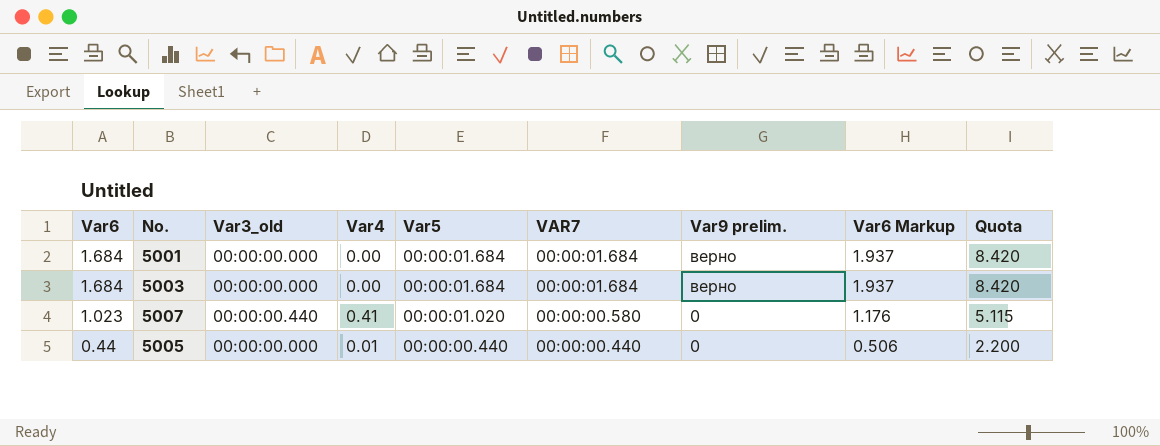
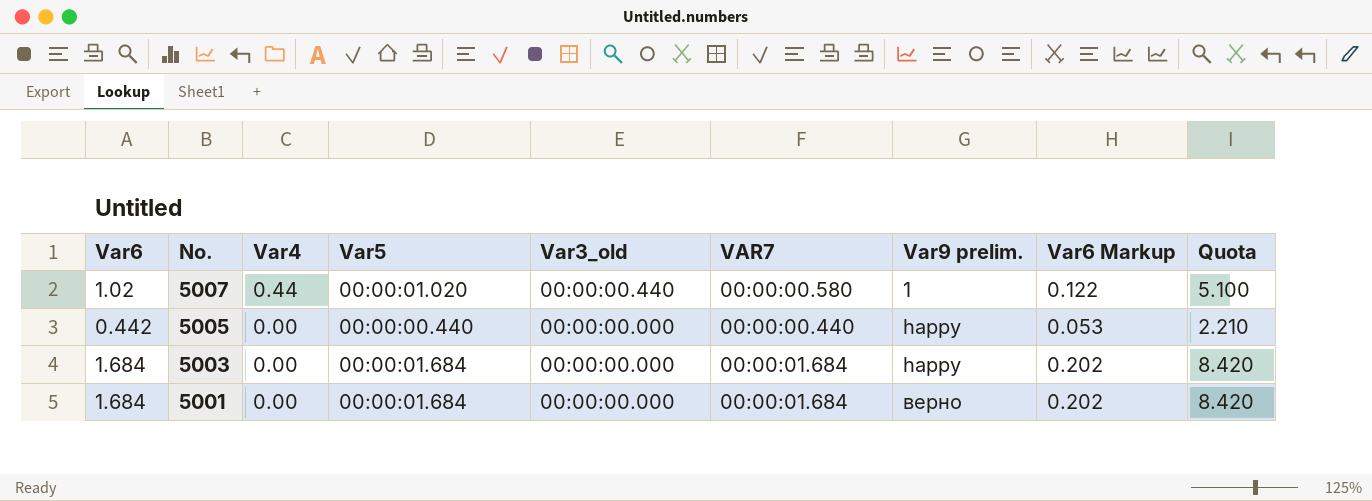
row order: Var6 descending -> No. descending
column Var3_old | position: 3 -> 5
column Var6 Markup | formula: [Var6] * 1.15 -> [Var6] * 0.12
5007 | Var6: 1.023 -> 1.02
5007 | Var4: 0.41 -> 0.44
5007 | Var9 prelim.: 0 -> 1
5007 | Quota: 5.115 -> 5.100
5005 | Var6: 0.44 -> 0.442
5005 | Var4: 0.01 -> 0.00
5005 | Var9 prelim.: 0 -> happy
5005 | Quota: 2.200 -> 2.210
5003 | Var9 prelim.: верно -> happy

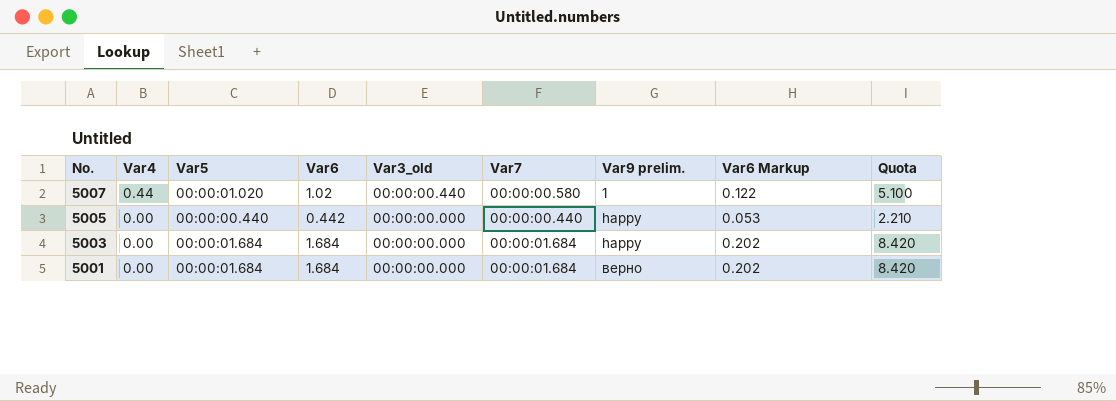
column Var6 | position: 1 -> 4
column name: VAR7 -> Var7

